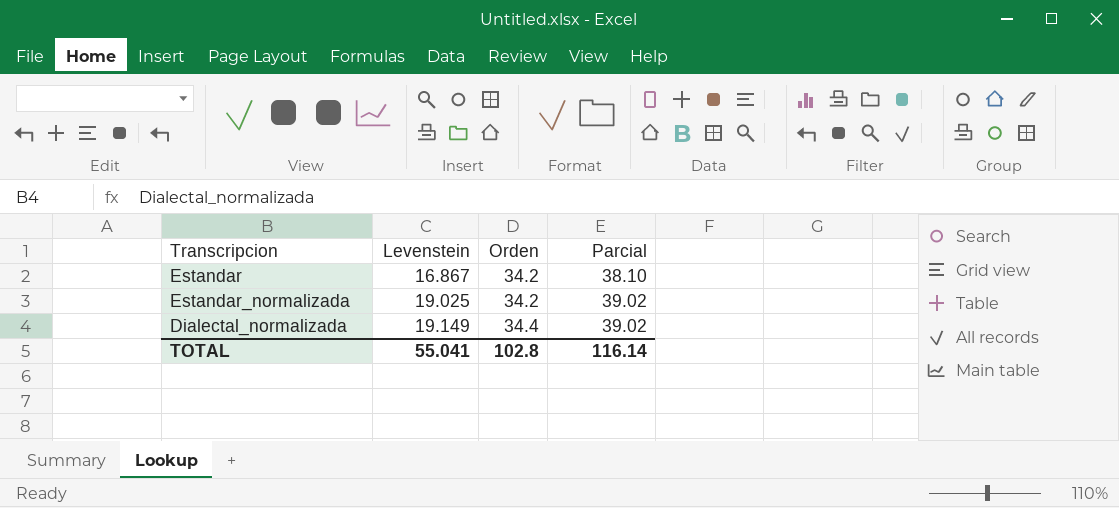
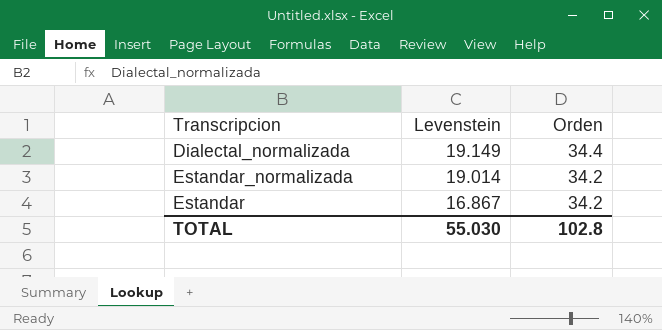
row order: Levenstein ascending -> Levenstein descending
column Parcial | position: 4 -> none
Estandar_normalizada | Levenstein: 19.025 -> 19.014
TOTAL | Levenstein: 55.041 -> 55.030

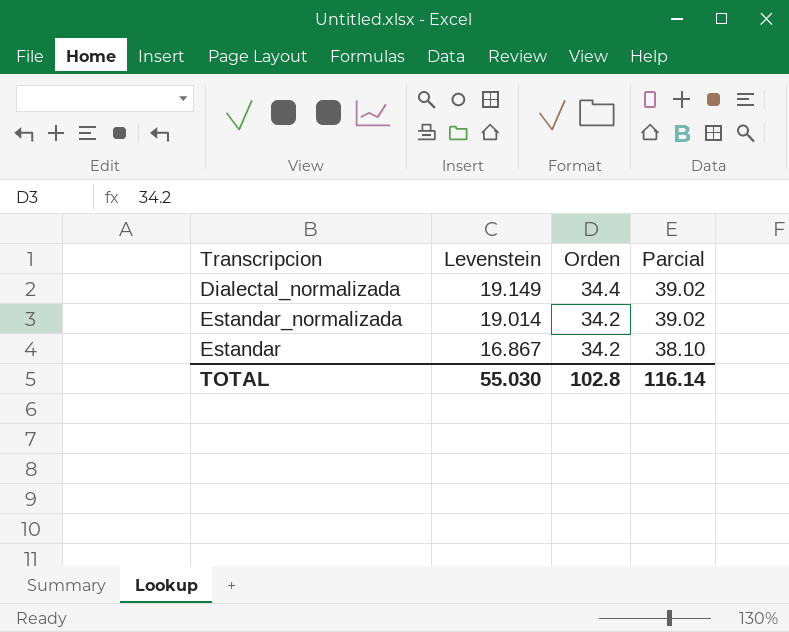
column Parcial | position: none -> 4

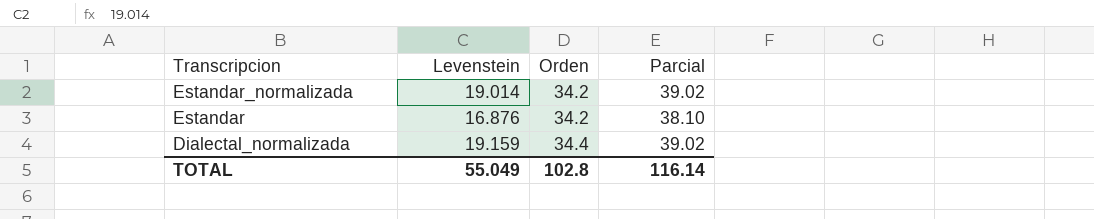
row order: Levenstein descending -> Transcripcion descending
Estandar | Levenstein: 16.867 -> 16.876
Dialectal_normalizada | Levenstein: 19.149 -> 19.159
TOTAL | Levenstein: 55.030 -> 55.049

